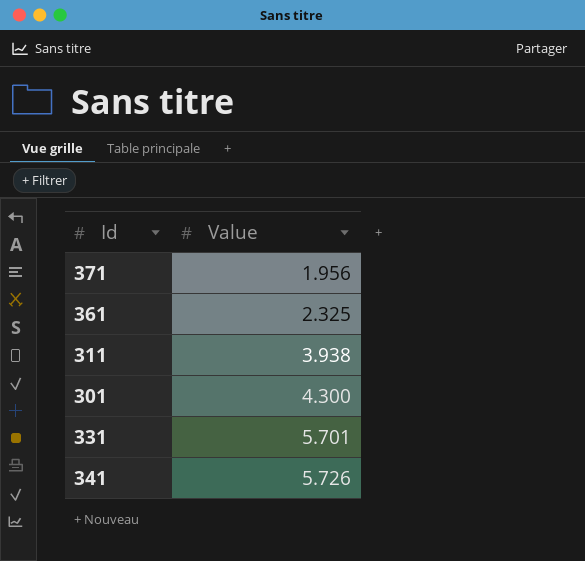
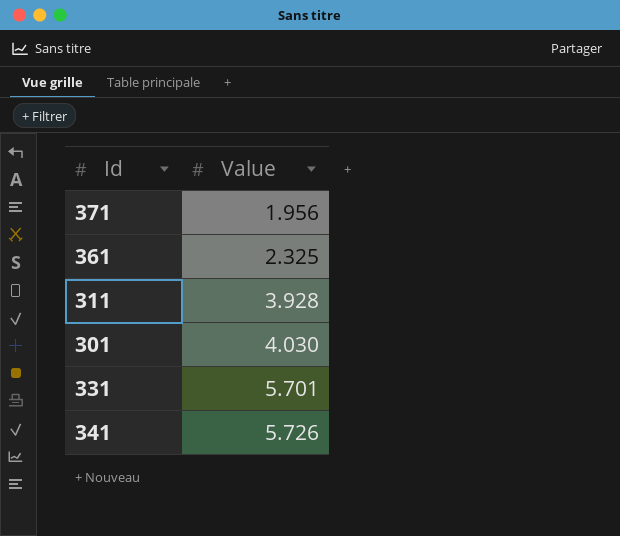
311 | Value: 3.938 -> 3.928
301 | Value: 4.300 -> 4.030

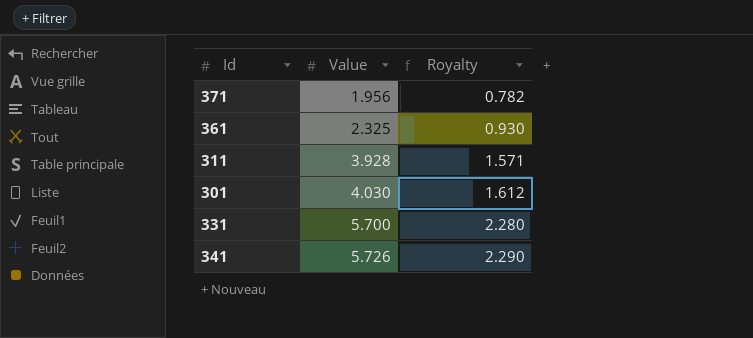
column Royalty | formula: none -> [Value] * 0.4
331 | Value: 5.701 -> 5.700

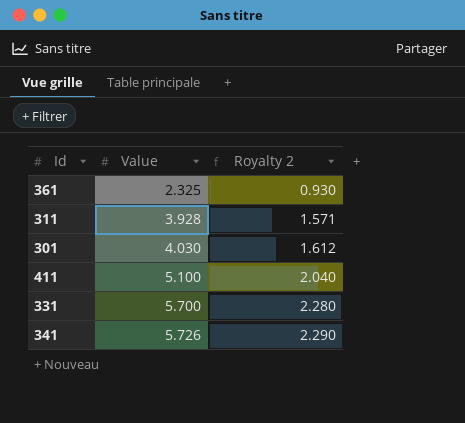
column name: Royalty -> Royalty 2
row 371: 1.956 | 0.782 -> none
row 411: none -> 5.100 | 2.040

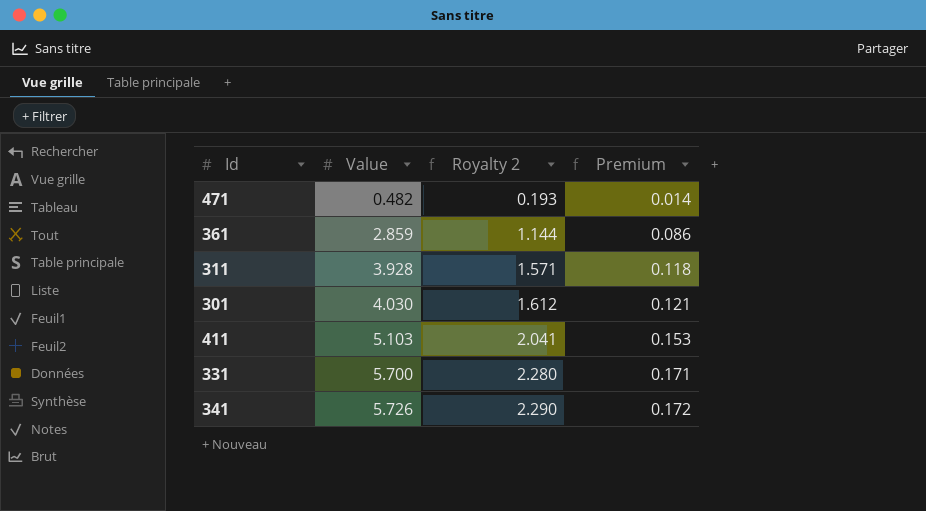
column Premium | formula: none -> [Value] * 0.03
row 471: none -> 0.482 | 0.193 | 0.014
361 | Value: 2.325 -> 2.859
361 | Royalty 2: 0.930 -> 1.144
411 | Value: 5.100 -> 5.103
411 | Royalty 2: 2.040 -> 2.041

